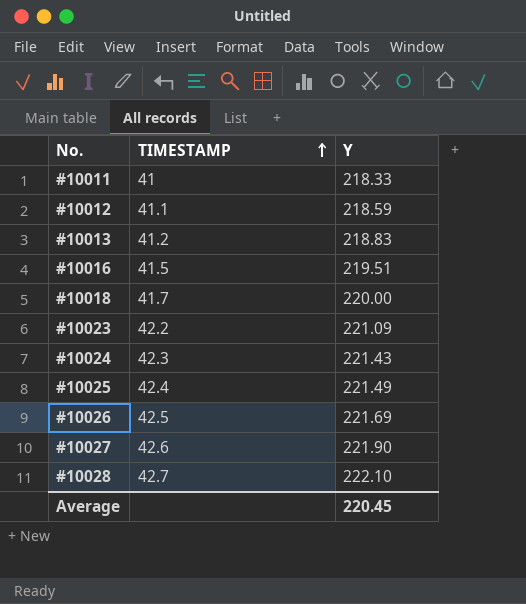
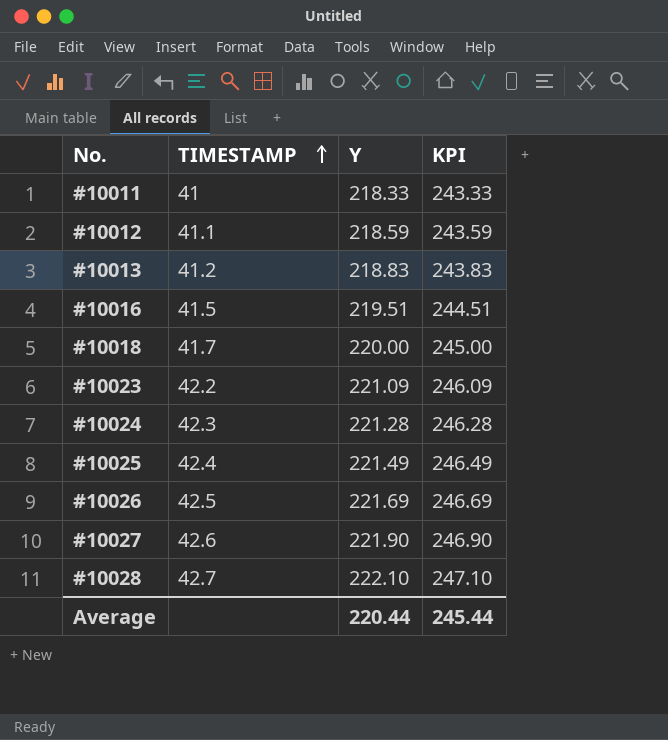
column KPI | formula: none -> [Y] + 25
#10024 | Y: 221.43 -> 221.28
Average | Y: 220.45 -> 220.44

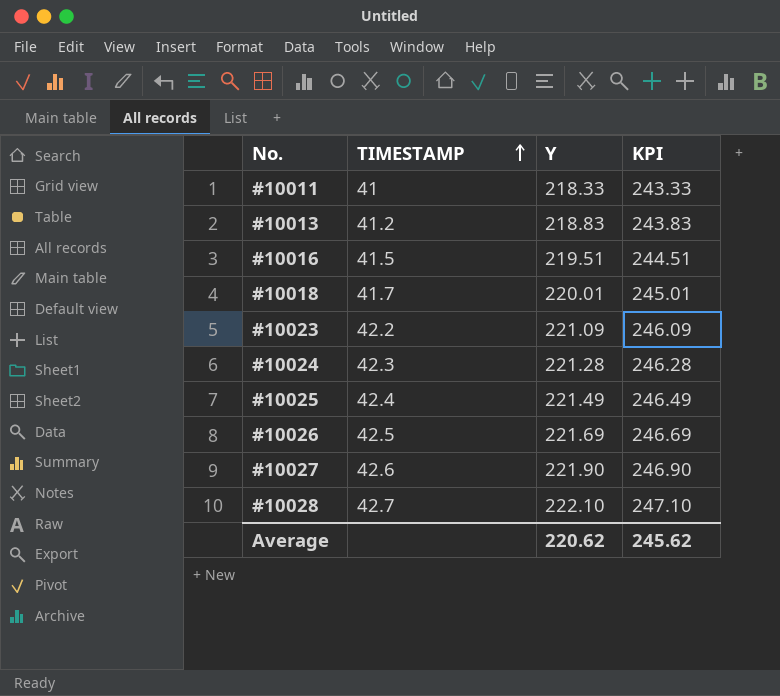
row #10012: 41.1 | 218.59 | 243.59 -> none
#10018 | Y: 220.00 -> 220.01
#10018 | KPI: 245.00 -> 245.01
Average | Y: 220.44 -> 220.62
Average | KPI: 245.44 -> 245.62

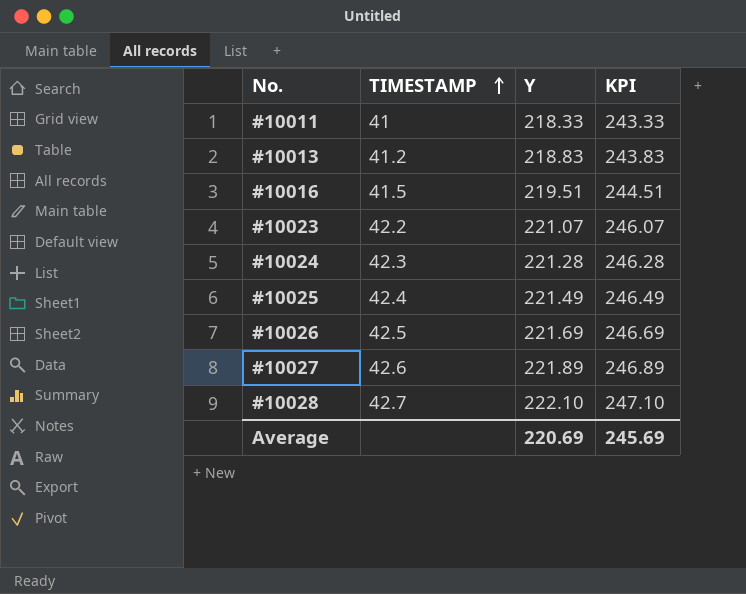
row #10018: 41.7 | 220.01 | 245.01 -> none
#10023 | Y: 221.09 -> 221.07
#10023 | KPI: 246.09 -> 246.07
#10027 | Y: 221.90 -> 221.89
#10027 | KPI: 246.90 -> 246.89
Average | Y: 220.62 -> 220.69
Average | KPI: 245.62 -> 245.69

